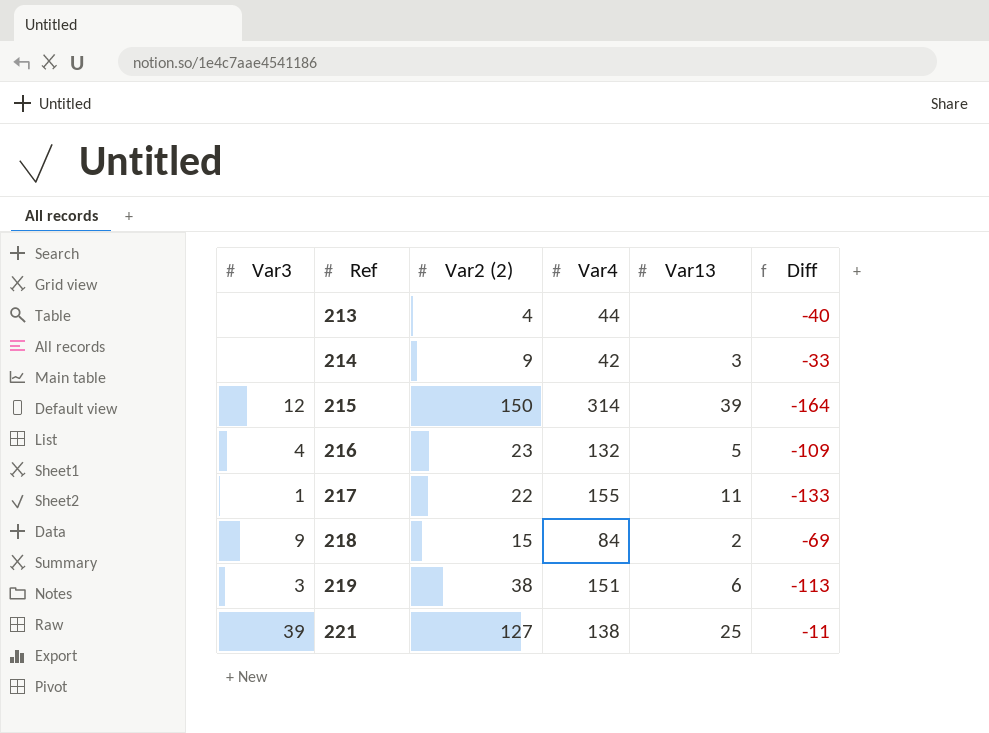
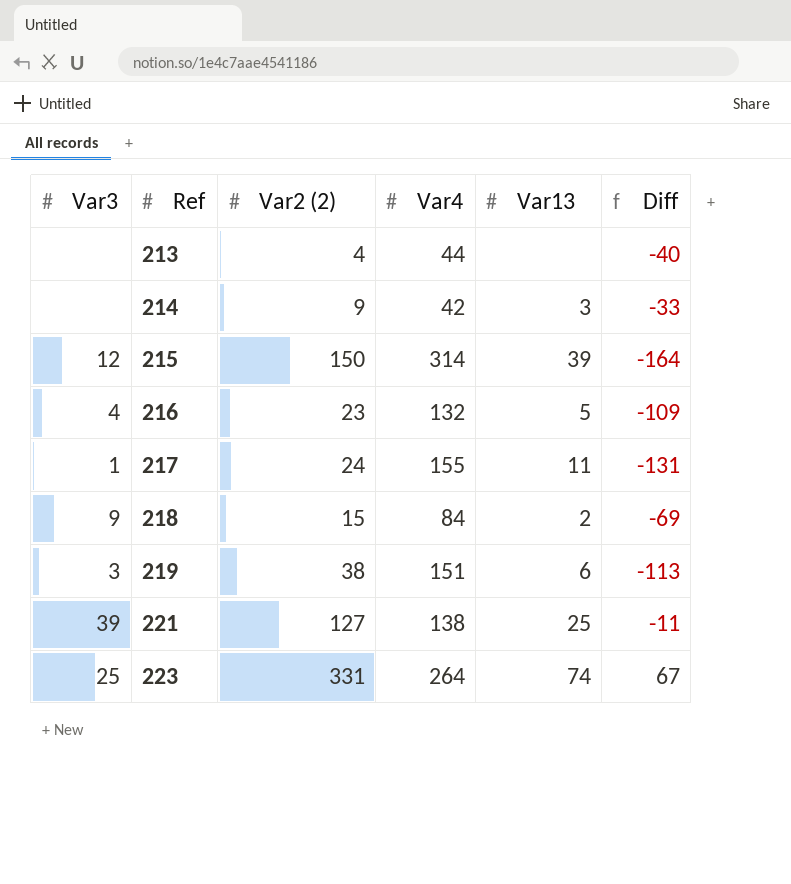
217 | Var2 (2): 22 -> 24
217 | Diff: -133 -> -131
row 223: none -> 25 | 331 | 264 | 74 | 67

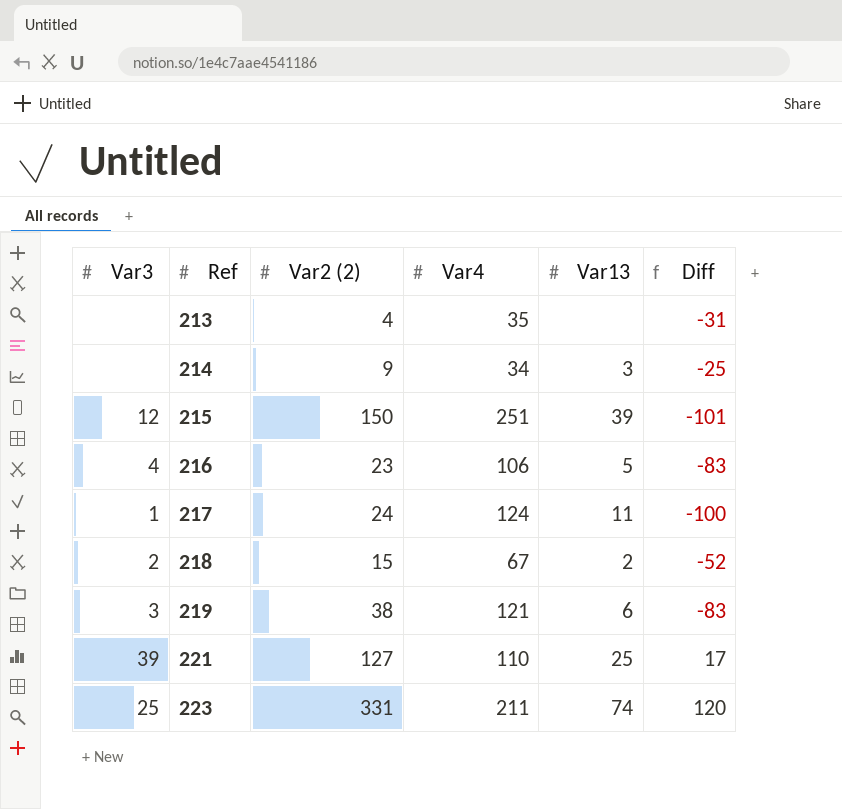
213 | Var4: 44 -> 35
213 | Diff: -40 -> -31
214 | Var4: 42 -> 34
214 | Diff: -33 -> -25
215 | Var4: 314 -> 251
215 | Diff: -164 -> -101
216 | Var4: 132 -> 106
216 | Diff: -109 -> -83
217 | Var4: 155 -> 124
217 | Diff: -131 -> -100
218 | Var3: 9 -> 2
218 | Var4: 84 -> 67
218 | Diff: -69 -> -52
219 | Var4: 151 -> 121
219 | Diff: -113 -> -83
221 | Var4: 138 -> 110
221 | Diff: -11 -> 17
223 | Var4: 264 -> 211
223 | Diff: 67 -> 120

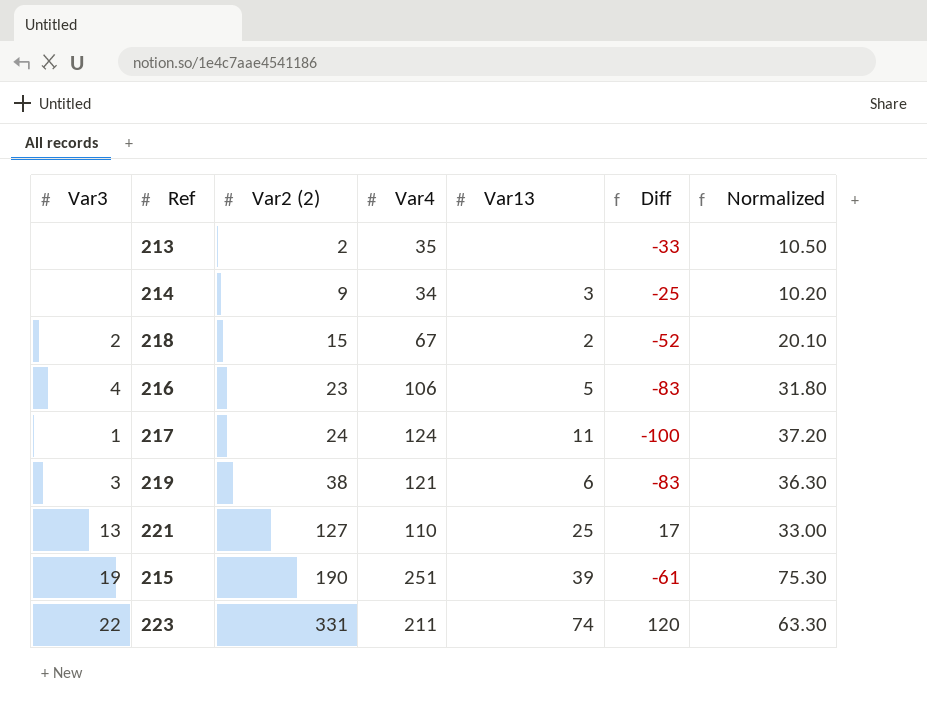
row order: Ref ascending -> Var2 (2) ascending
column Normalized | formula: none -> [Var4] * 0.3
213 | Var2 (2): 4 -> 2
213 | Diff: -31 -> -33
221 | Var3: 39 -> 13
215 | Var3: 12 -> 19
215 | Var2 (2): 150 -> 190
215 | Diff: -101 -> -61
223 | Var3: 25 -> 22

